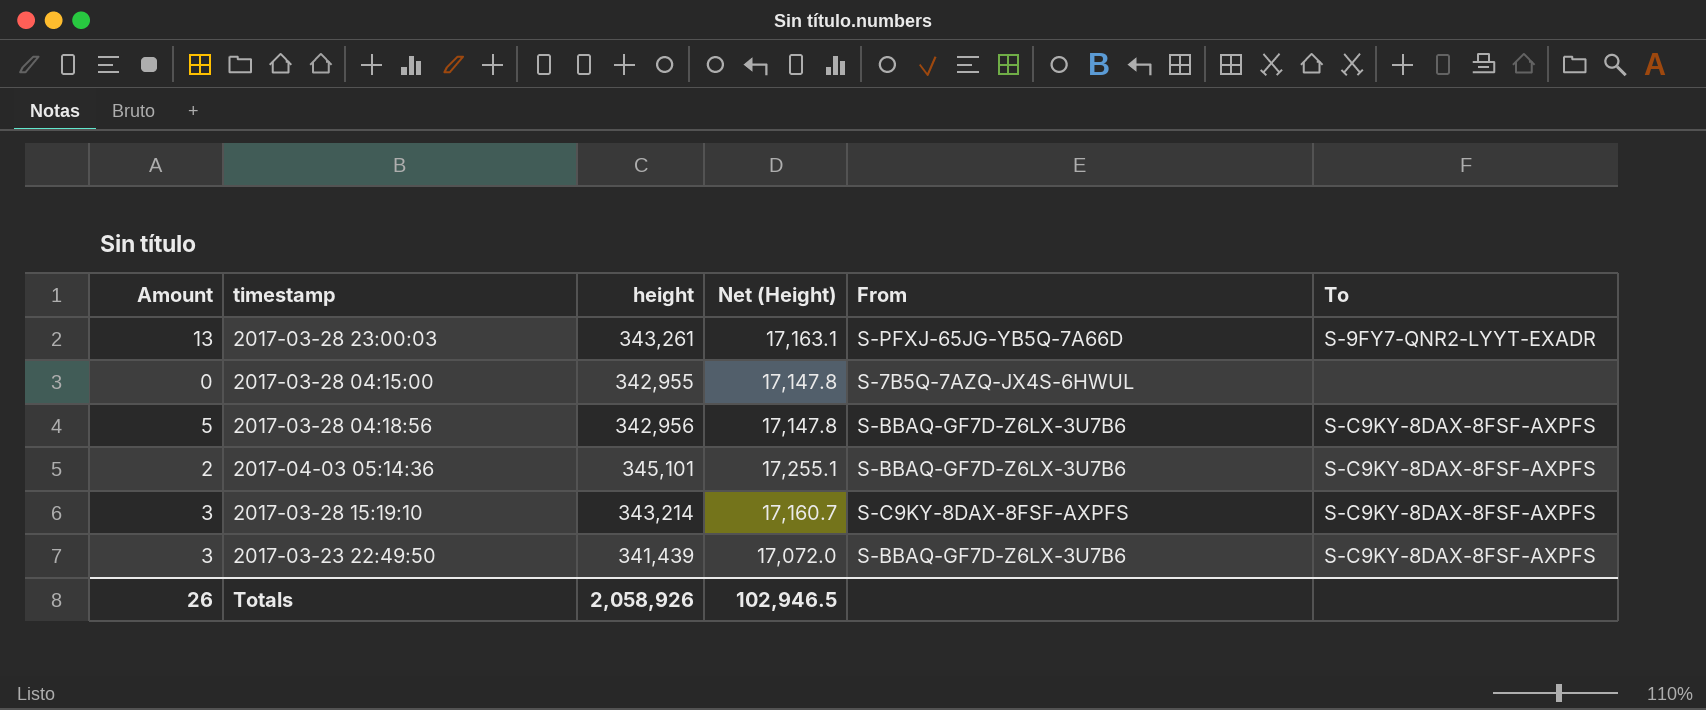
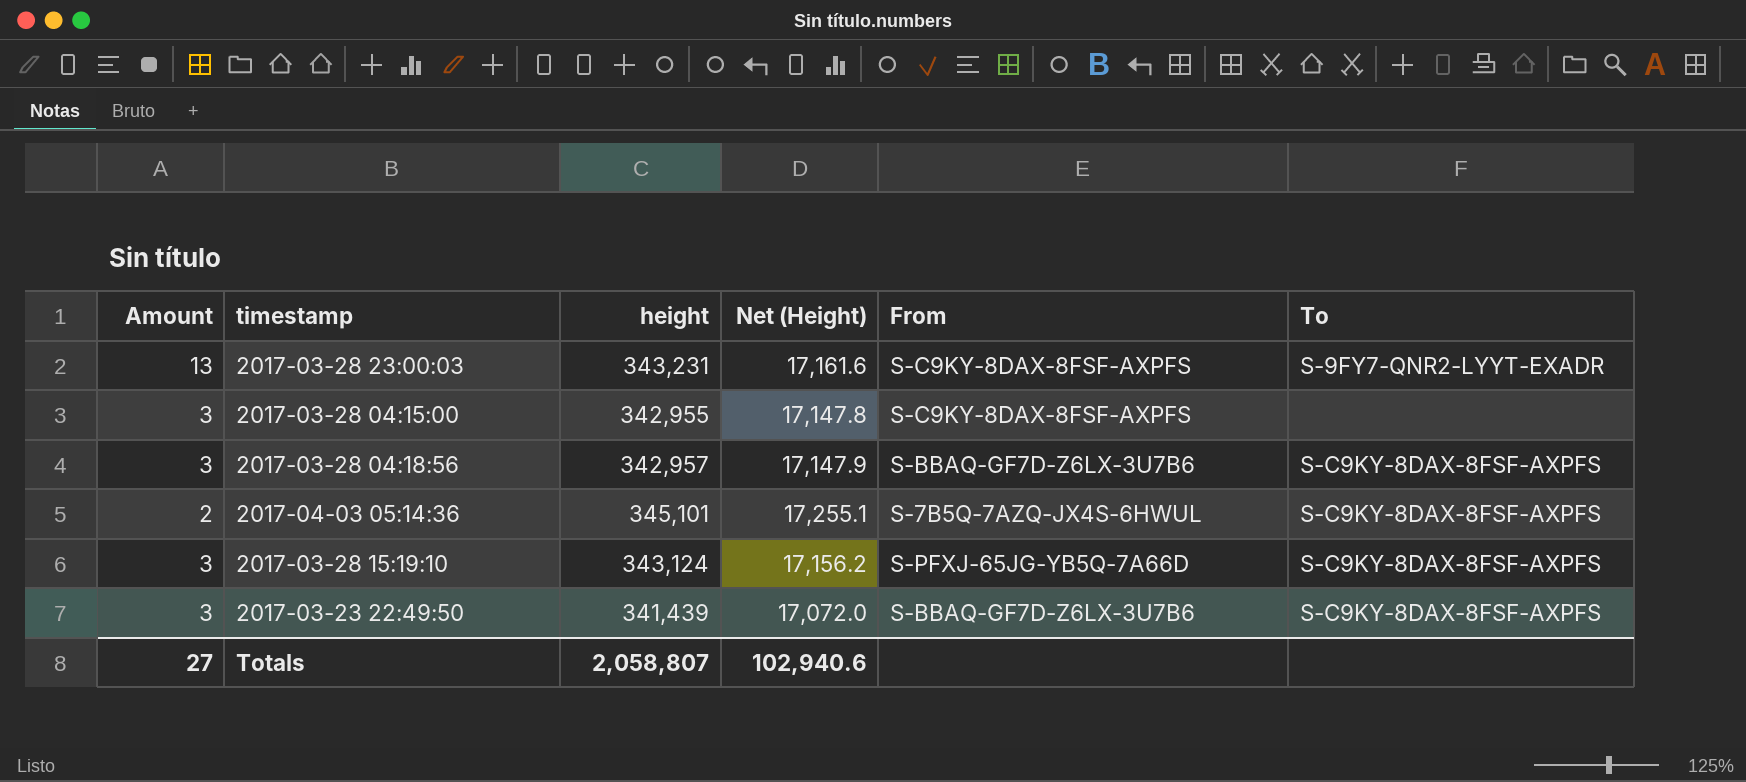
2017-03-28 23:00:03 | height: 343,261 -> 343,231
2017-03-28 23:00:03 | Net (Height): 17,163.1 -> 17,161.6
2017-03-28 23:00:03 | From: S-PFXJ-65JG-YB5Q-7A66D -> S-C9KY-8DAX-8FSF-AXPFS
2017-03-28 04:15:00 | Amount: 0 -> 3
2017-03-28 04:15:00 | From: S-7B5Q-7AZQ-JX4S-6HWUL -> S-C9KY-8DAX-8FSF-AXPFS
2017-03-28 04:18:56 | Amount: 5 -> 3
2017-03-28 04:18:56 | height: 342,956 -> 342,957
2017-03-28 04:18:56 | Net (Height): 17,147.8 -> 17,147.9
2017-04-03 05:14:36 | From: S-BBAQ-GF7D-Z6LX-3U7B6 -> S-7B5Q-7AZQ-JX4S-6HWUL
2017-03-28 15:19:10 | height: 343,214 -> 343,124
2017-03-28 15:19:10 | Net (Height): 17,160.7 -> 17,156.2
2017-03-28 15:19:10 | From: S-C9KY-8DAX-8FSF-AXPFS -> S-PFXJ-65JG-YB5Q-7A66D
Totals | Amount: 26 -> 27
Totals | height: 2,058,926 -> 2,058,807
Totals | Net (Height): 102,946.5 -> 102,940.6

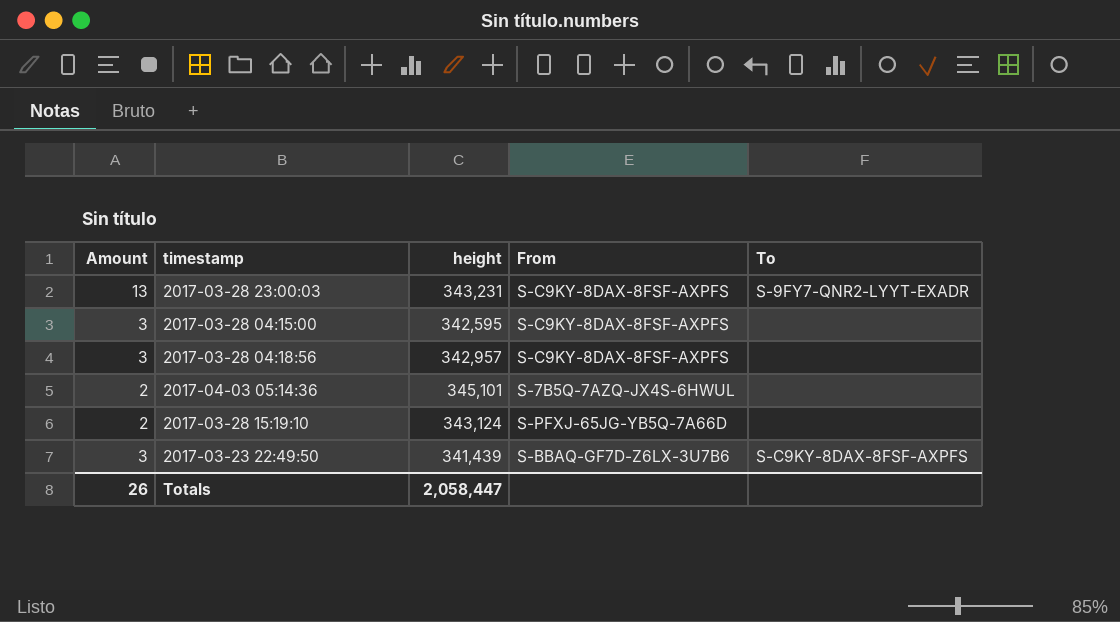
column Net (Height) | formula: [height] * 0.05 -> none
2017-03-28 04:15:00 | height: 342,955 -> 342,595
2017-03-28 04:18:56 | From: S-BBAQ-GF7D-Z6LX-3U7B6 -> S-C9KY-8DAX-8FSF-AXPFS
2017-03-28 04:18:56 | To: S-C9KY-8DAX-8FSF-AXPFS -> none
2017-04-03 05:14:36 | To: S-C9KY-8DAX-8FSF-AXPFS -> none
2017-03-28 15:19:10 | Amount: 3 -> 2
2017-03-28 15:19:10 | To: S-C9KY-8DAX-8FSF-AXPFS -> none
Totals | Amount: 27 -> 26
Totals | height: 2,058,807 -> 2,058,447

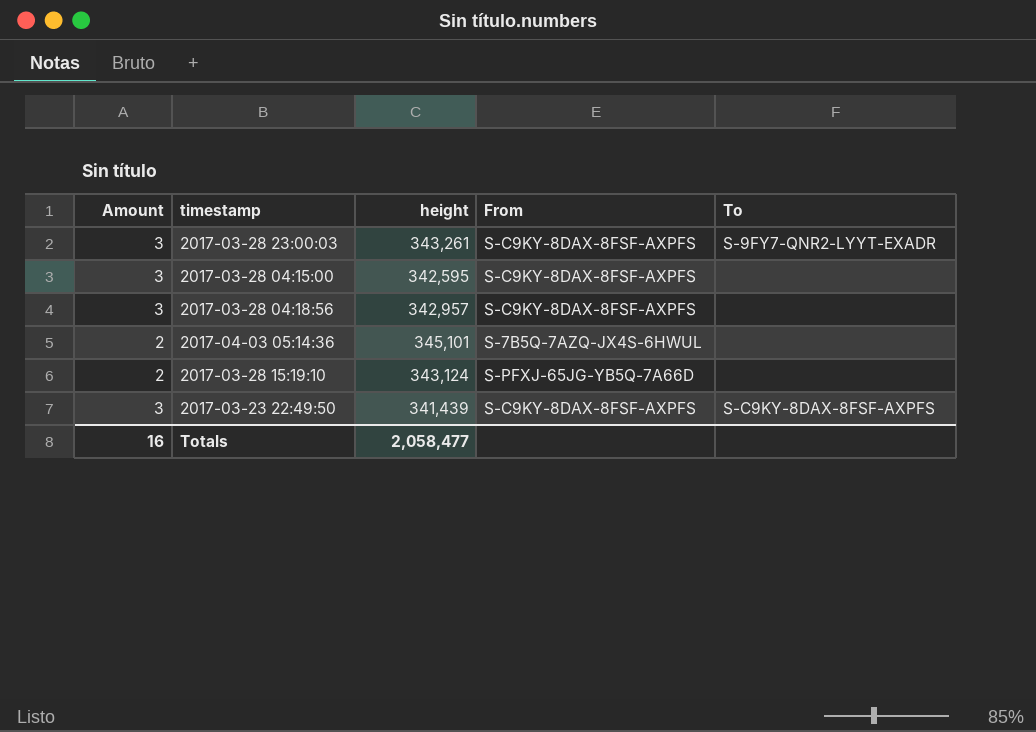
2017-03-28 23:00:03 | Amount: 13 -> 3
2017-03-28 23:00:03 | height: 343,231 -> 343,261
2017-03-23 22:49:50 | From: S-BBAQ-GF7D-Z6LX-3U7B6 -> S-C9KY-8DAX-8FSF-AXPFS
Totals | Amount: 26 -> 16
Totals | height: 2,058,447 -> 2,058,477

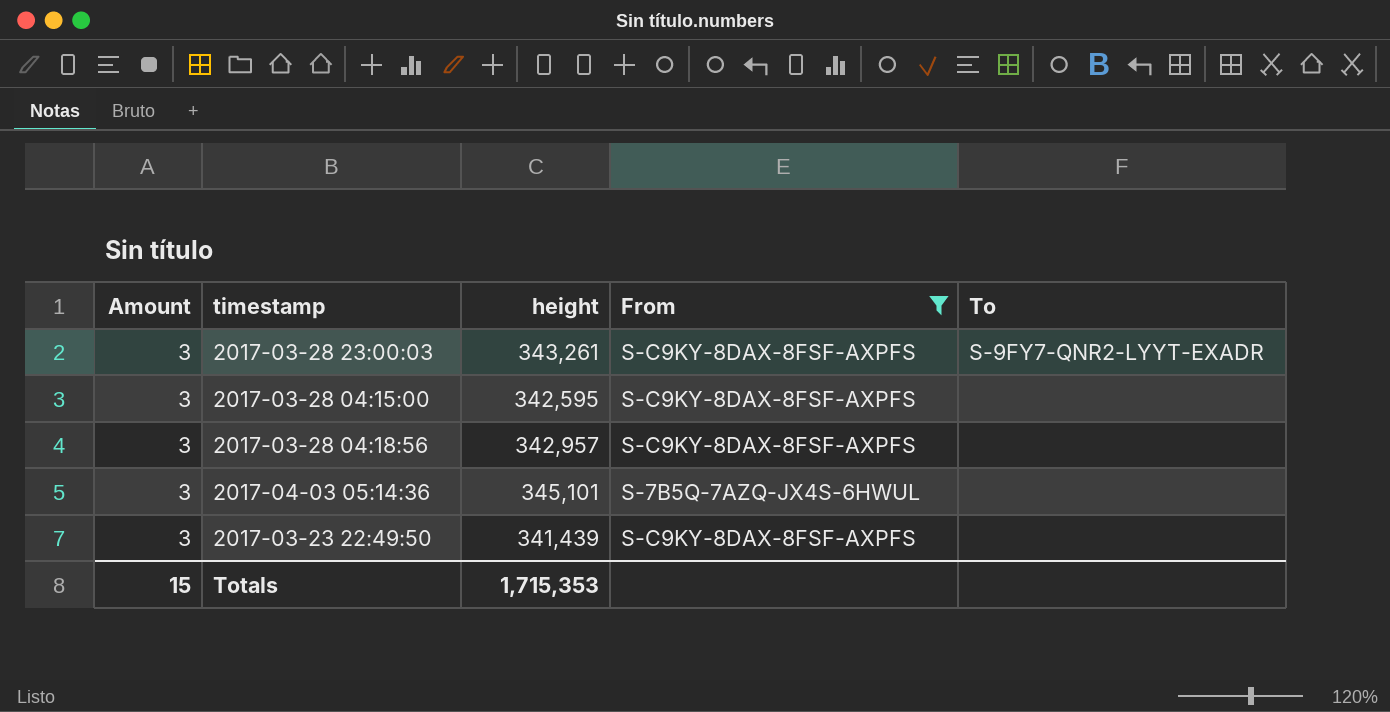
filter: none -> From != S-PFXJ-65JG-YB5Q-7A66D
2017-04-03 05:14:36 | Amount: 2 -> 3
2017-03-23 22:49:50 | To: S-C9KY-8DAX-8FSF-AXPFS -> none
Totals | Amount: 16 -> 15
Totals | height: 2,058,477 -> 1,715,353

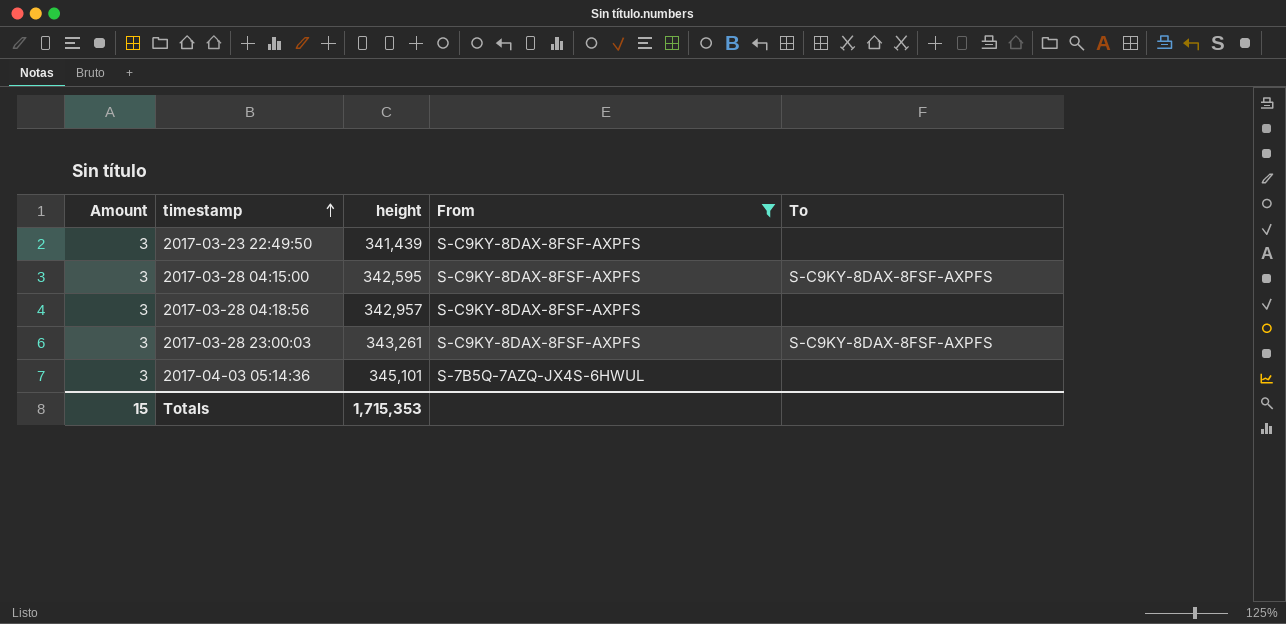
row order: none -> timestamp ascending
2017-03-28 04:15:00 | To: none -> S-C9KY-8DAX-8FSF-AXPFS
2017-03-28 23:00:03 | To: S-9FY7-QNR2-LYYT-EXADR -> S-C9KY-8DAX-8FSF-AXPFS

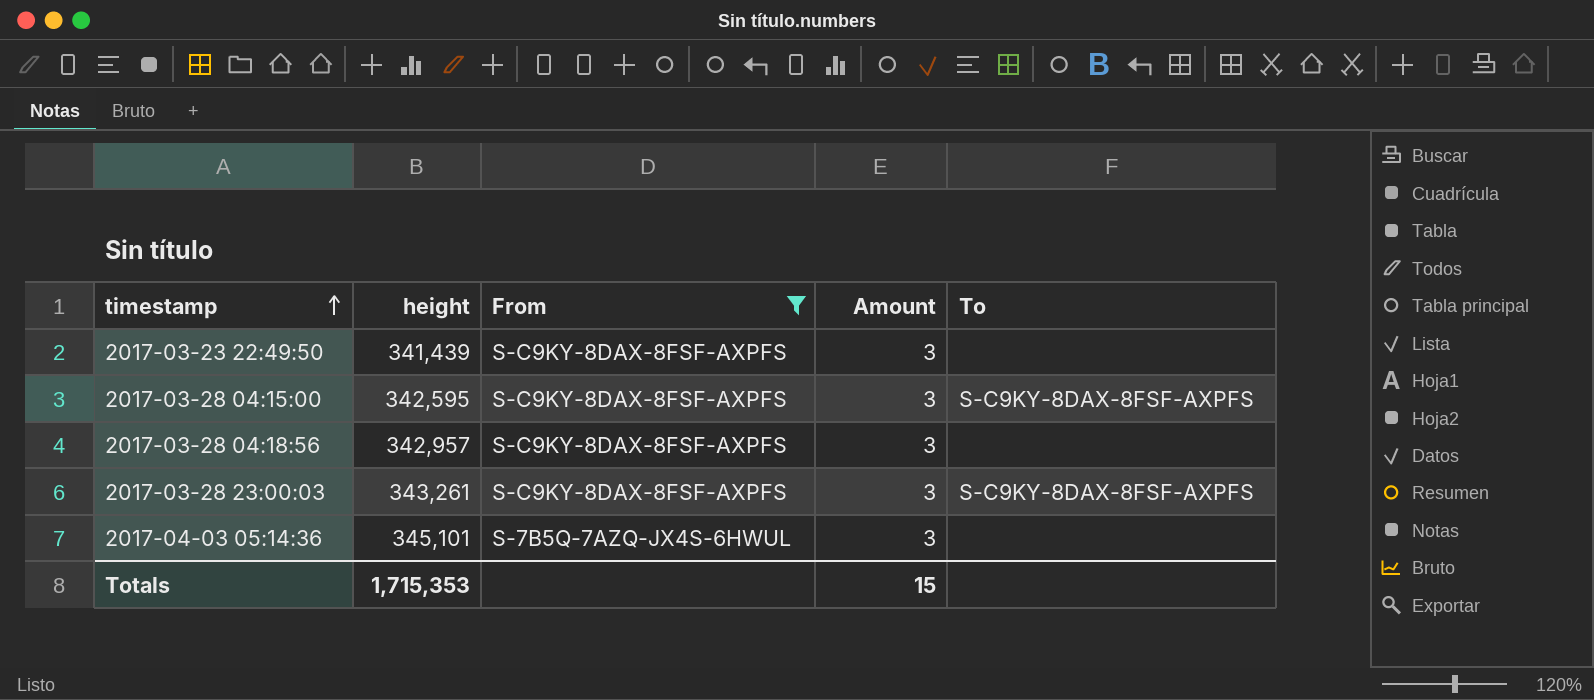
column Amount | position: 1 -> 4

